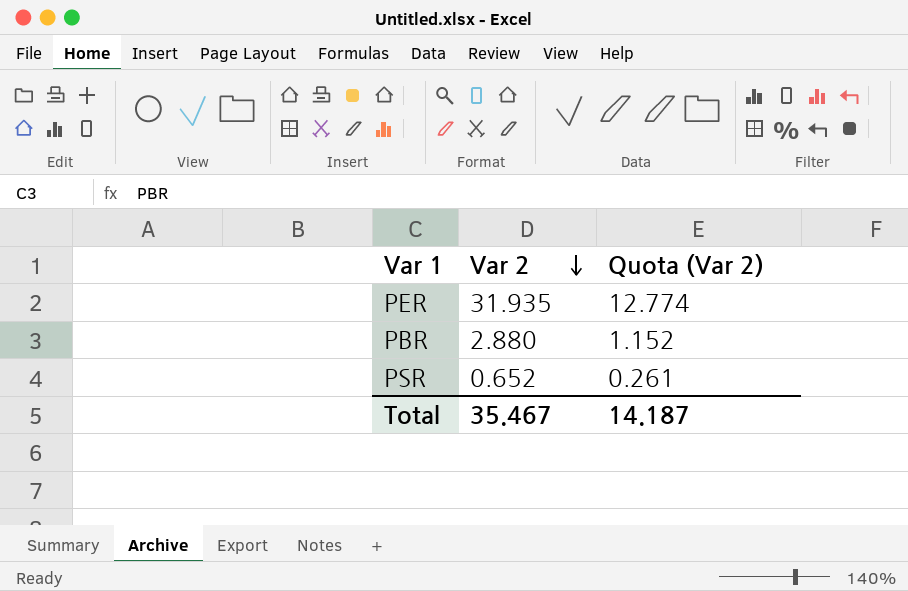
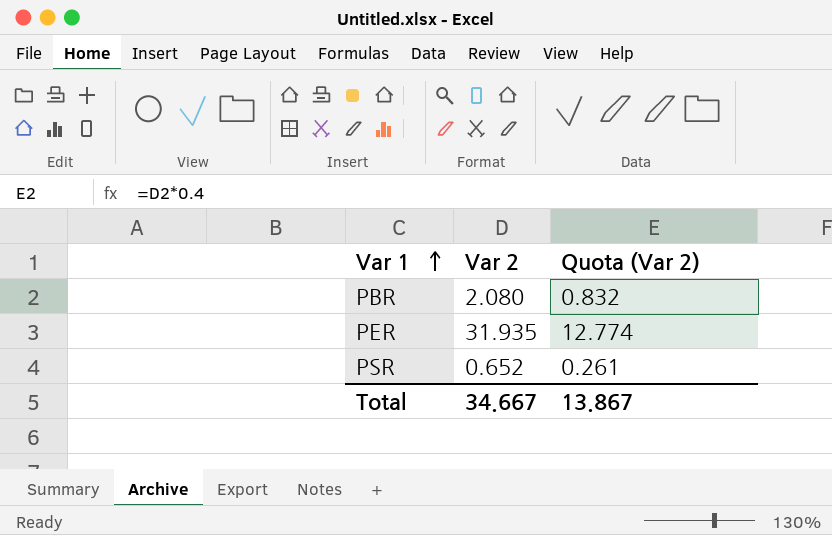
row order: Var 2 descending -> Var 1 ascending
PBR | Var 2: 2.880 -> 2.080
PBR | Quota (Var 2): 1.152 -> 0.832
Total | Var 2: 35.467 -> 34.667
Total | Quota (Var 2): 14.187 -> 13.867

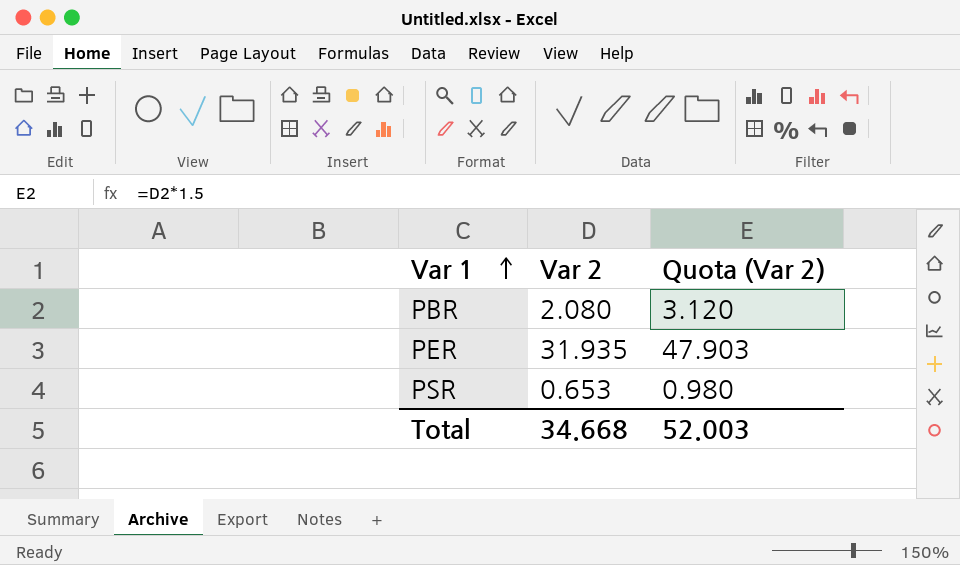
column Quota (Var 2) | formula: [Var 2] * 0.4 -> [Var 2] * 1.5
PSR | Var 2: 0.652 -> 0.653
Total | Var 2: 34.667 -> 34.668
Total | Quota (Var 2): 13.867 -> 52.003

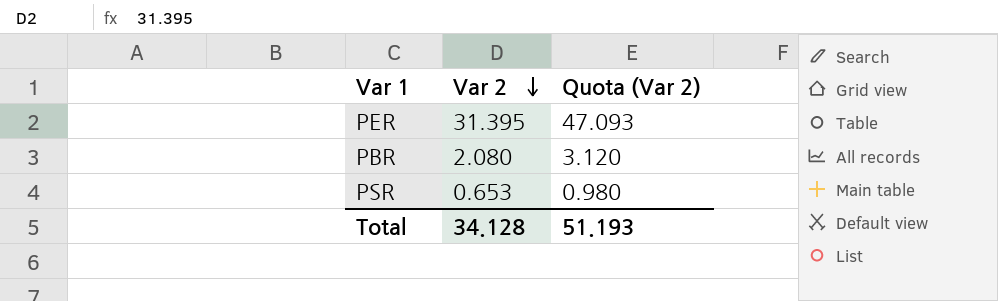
row order: Var 1 ascending -> Var 2 descending
PER | Var 2: 31.935 -> 31.395
PER | Quota (Var 2): 47.903 -> 47.093
Total | Var 2: 34.668 -> 34.128
Total | Quota (Var 2): 52.003 -> 51.193

